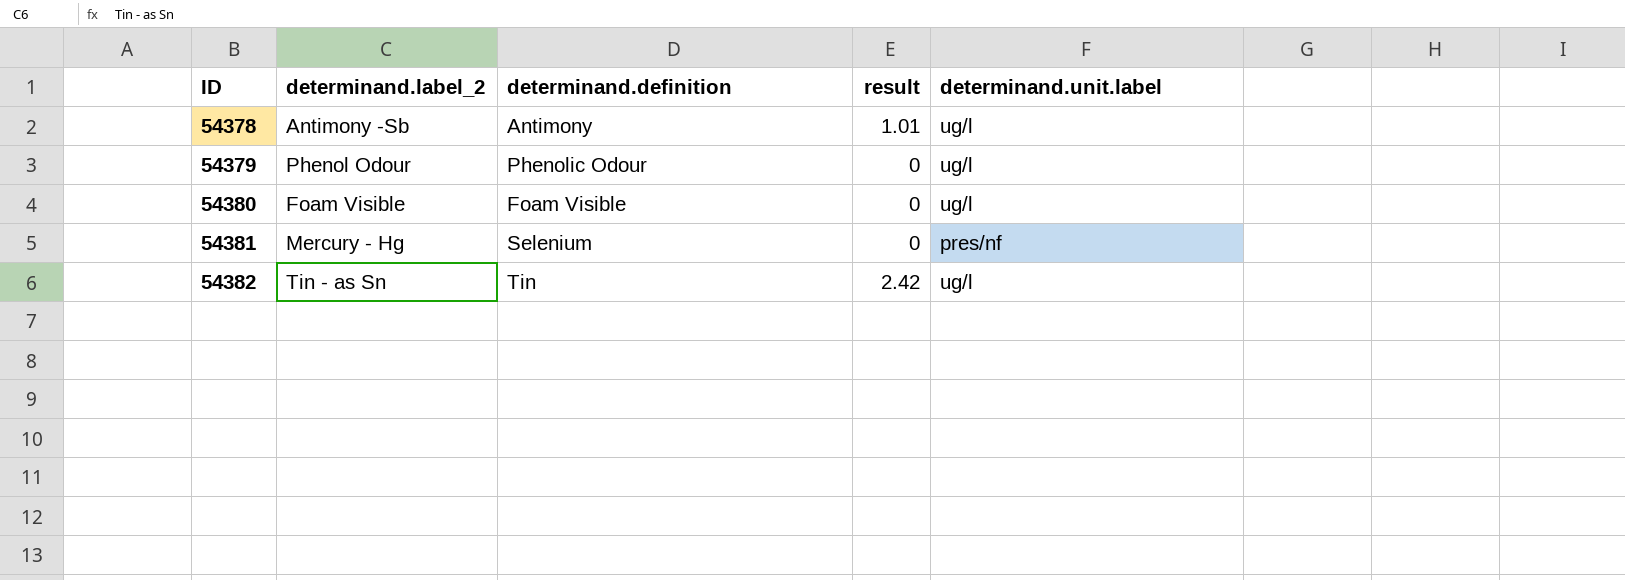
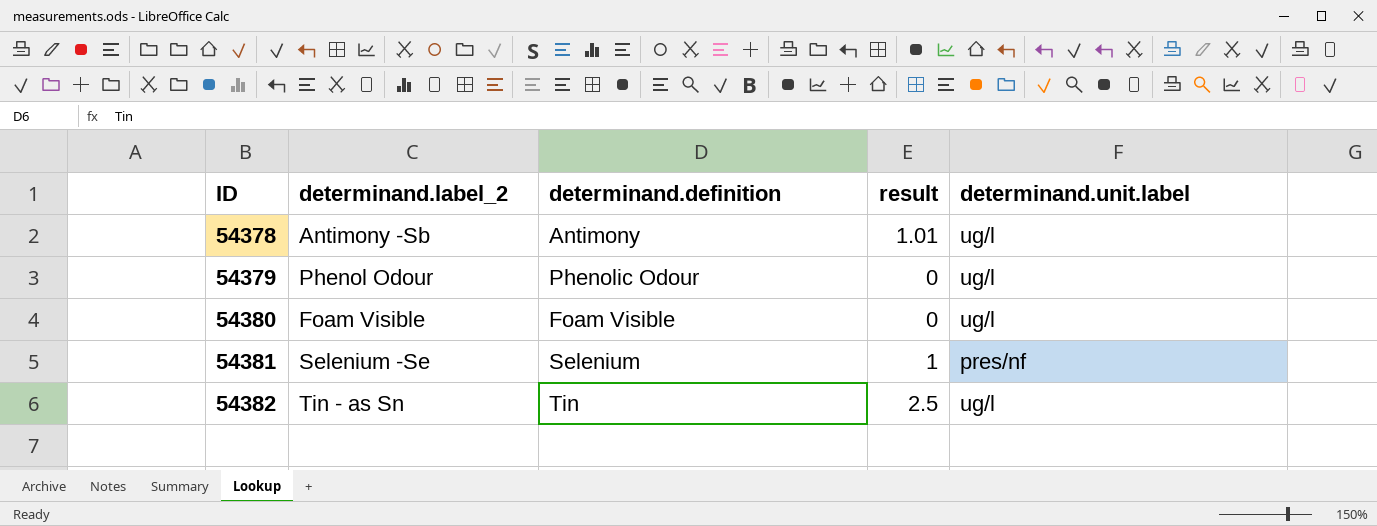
54381 | determinand.label_2: Mercury - Hg -> Selenium -Se
54381 | result: 0 -> 1
54382 | result: 2.42 -> 2.5

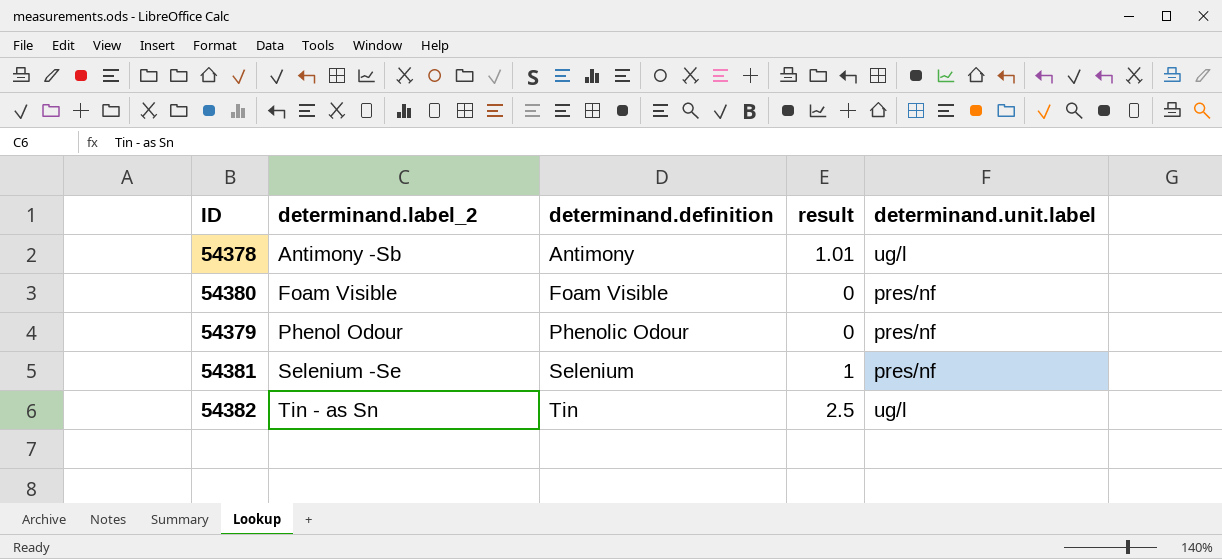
row order: ID ascending -> determinand.label_2 ascending
54380 | determinand.unit.label: ug/l -> pres/nf
54379 | determinand.unit.label: ug/l -> pres/nf

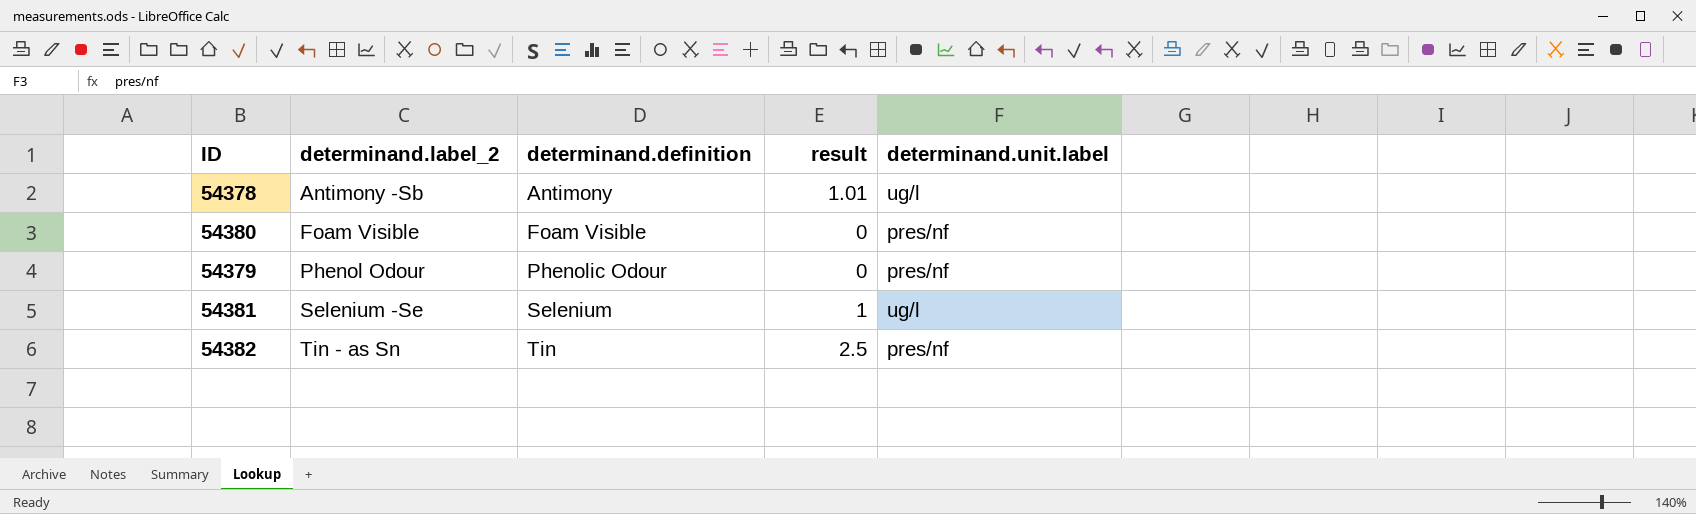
54381 | determinand.unit.label: pres/nf -> ug/l
54382 | determinand.unit.label: ug/l -> pres/nf

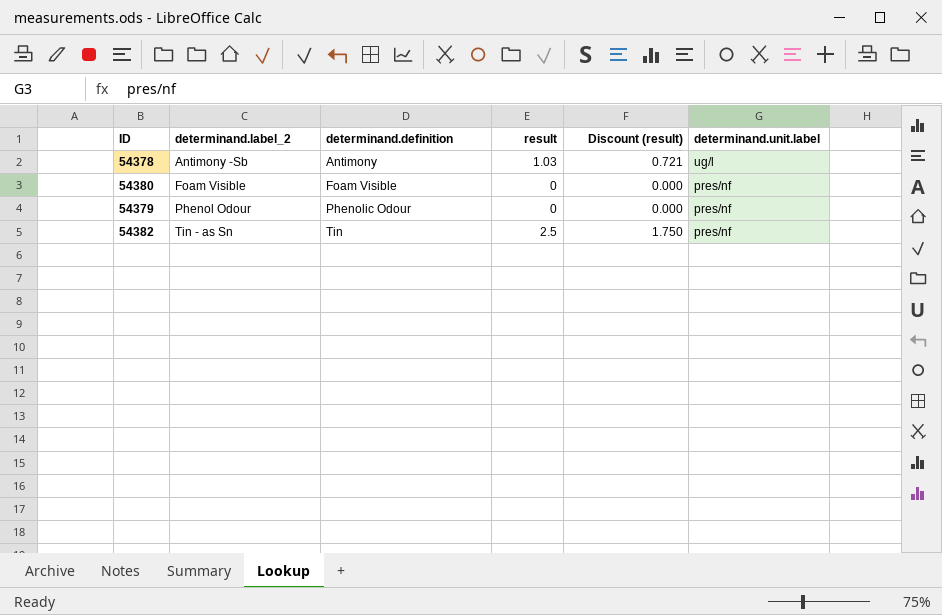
column Discount (result) | formula: none -> [result] * 0.7
row 54381: Selenium -Se | Selenium | 1 | ug/l -> none
54378 | result: 1.01 -> 1.03

